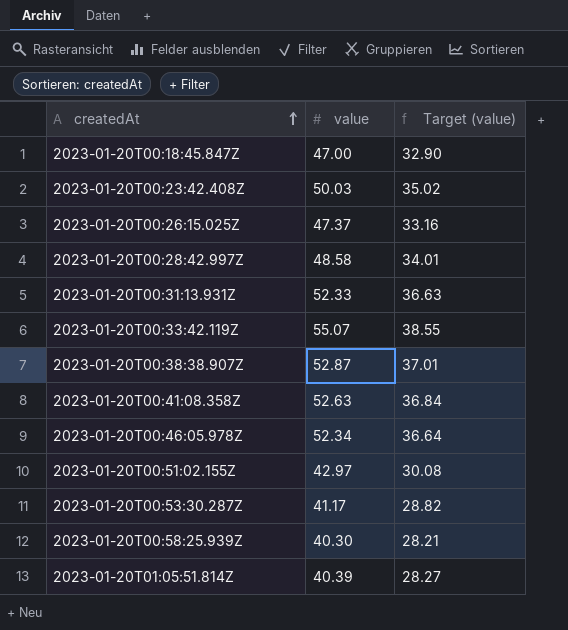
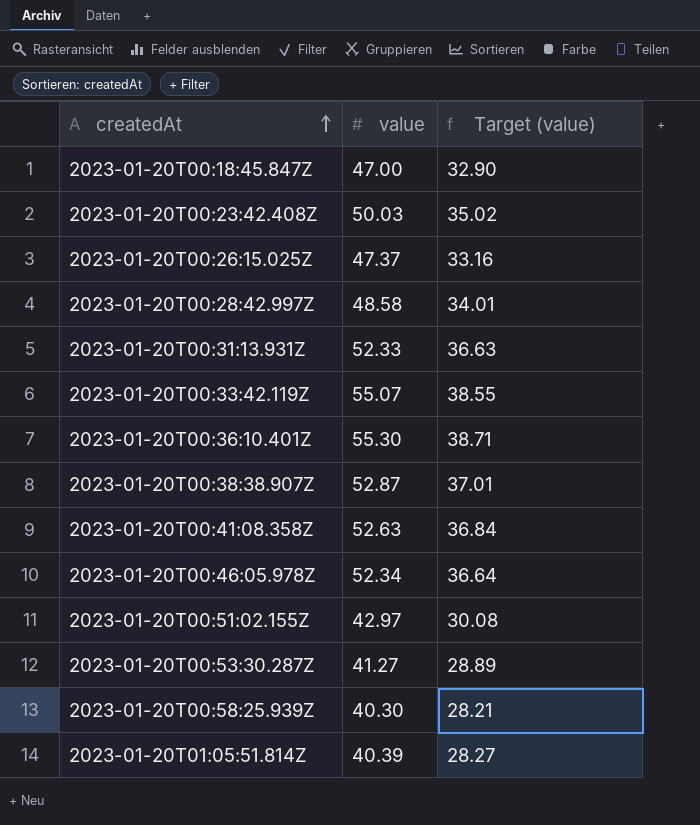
row 2023-01-20T00:36:10.401Z: none -> 55.30 | 38.71
2023-01-20T00:53:30.287Z | value: 41.17 -> 41.27
2023-01-20T00:53:30.287Z | Target (value): 28.82 -> 28.89

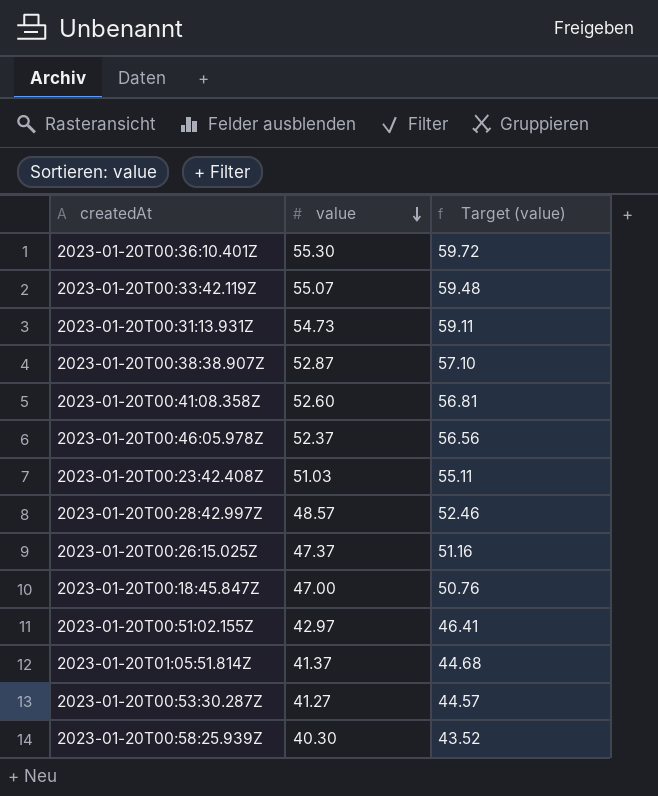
row order: createdAt ascending -> value descending
column Target (value) | formula: [value] * 0.7 -> [value] * 1.08
2023-01-20T00:31:13.931Z | value: 52.33 -> 54.73
2023-01-20T00:41:08.358Z | value: 52.63 -> 52.60
2023-01-20T00:46:05.978Z | value: 52.34 -> 52.37
2023-01-20T00:23:42.408Z | value: 50.03 -> 51.03
2023-01-20T00:28:42.997Z | value: 48.58 -> 48.57
2023-01-20T01:05:51.814Z | value: 40.39 -> 41.37

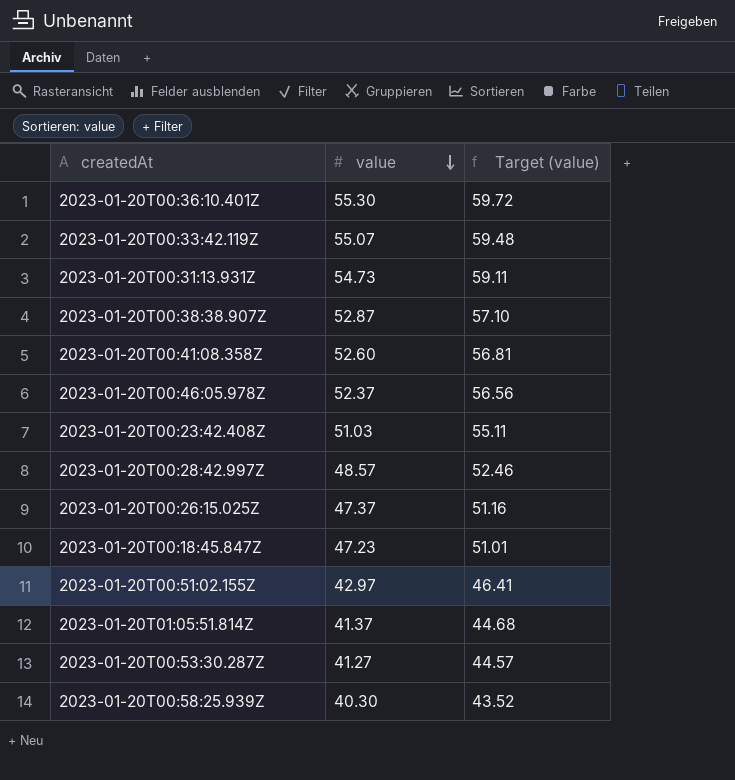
2023-01-20T00:18:45.847Z | value: 47.00 -> 47.23
2023-01-20T00:18:45.847Z | Target (value): 50.76 -> 51.01

